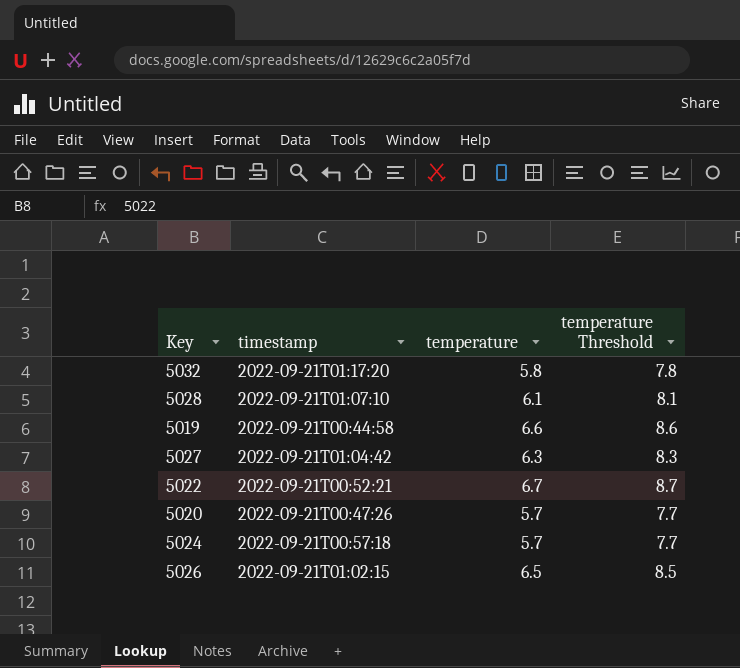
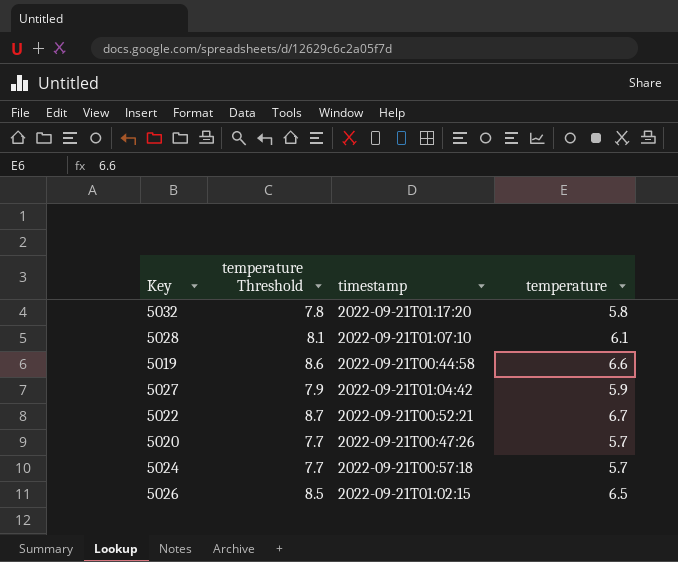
column temperature Threshold | position: 4 -> 2
5027 | temperature Threshold: 8.3 -> 7.9
5027 | temperature: 6.3 -> 5.9

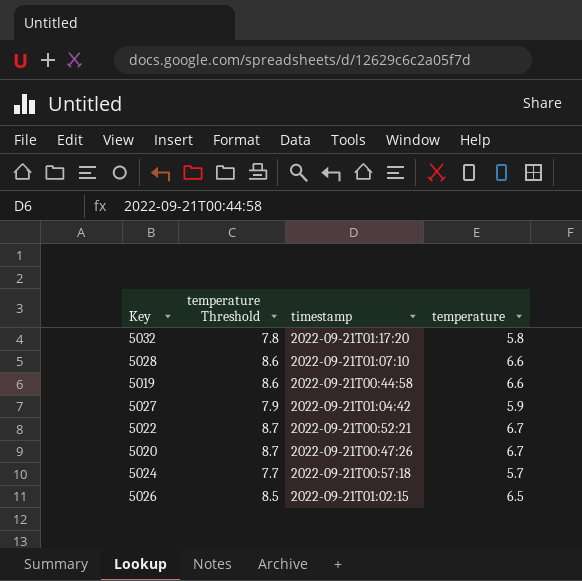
5028 | temperature Threshold: 8.1 -> 8.6
5028 | temperature: 6.1 -> 6.6
5020 | temperature Threshold: 7.7 -> 8.7
5020 | temperature: 5.7 -> 6.7

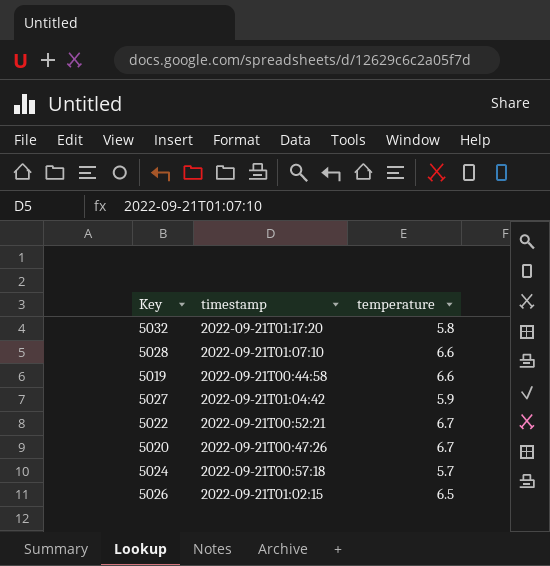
column temperature Threshold | formula: [temperature] + 2 -> none

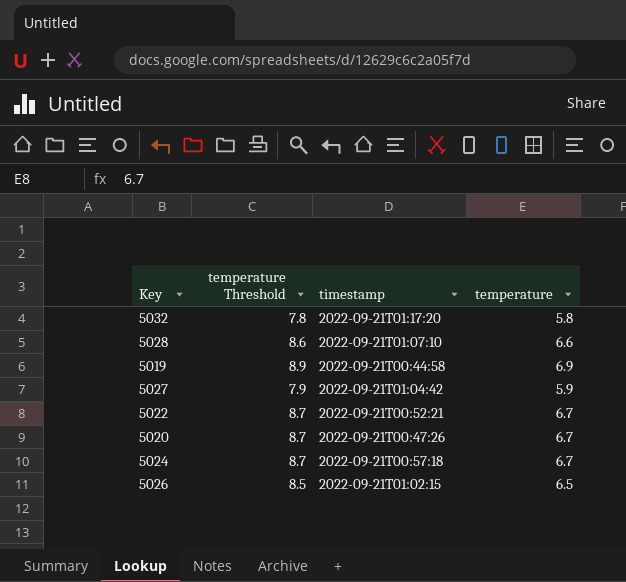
column temperature Threshold | formula: none -> [temperature] + 2
5019 | temperature: 6.6 -> 6.9
5024 | temperature: 5.7 -> 6.7

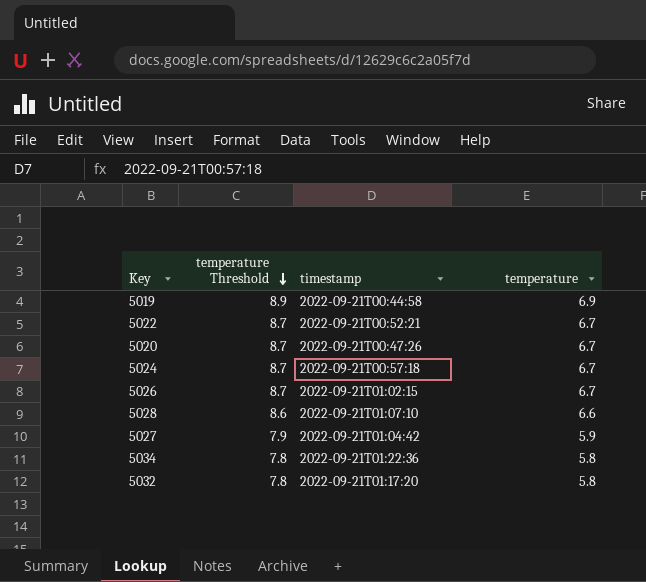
row order: none -> temperature Threshold descending
5026 | temperature Threshold: 8.5 -> 8.7
5026 | temperature: 6.5 -> 6.7
row 5034: none -> 7.8 | 2022-09-21T01:22:36 | 5.8

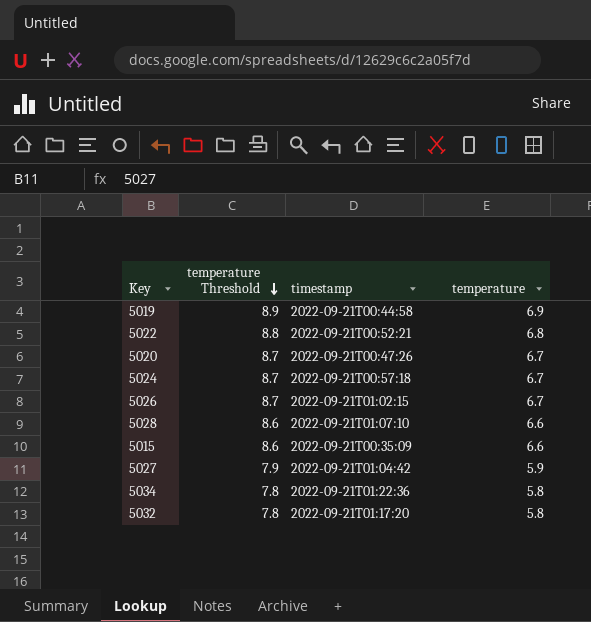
5022 | temperature Threshold: 8.7 -> 8.8
5022 | temperature: 6.7 -> 6.8
row 5015: none -> 8.6 | 2022-09-21T00:35:09 | 6.6

